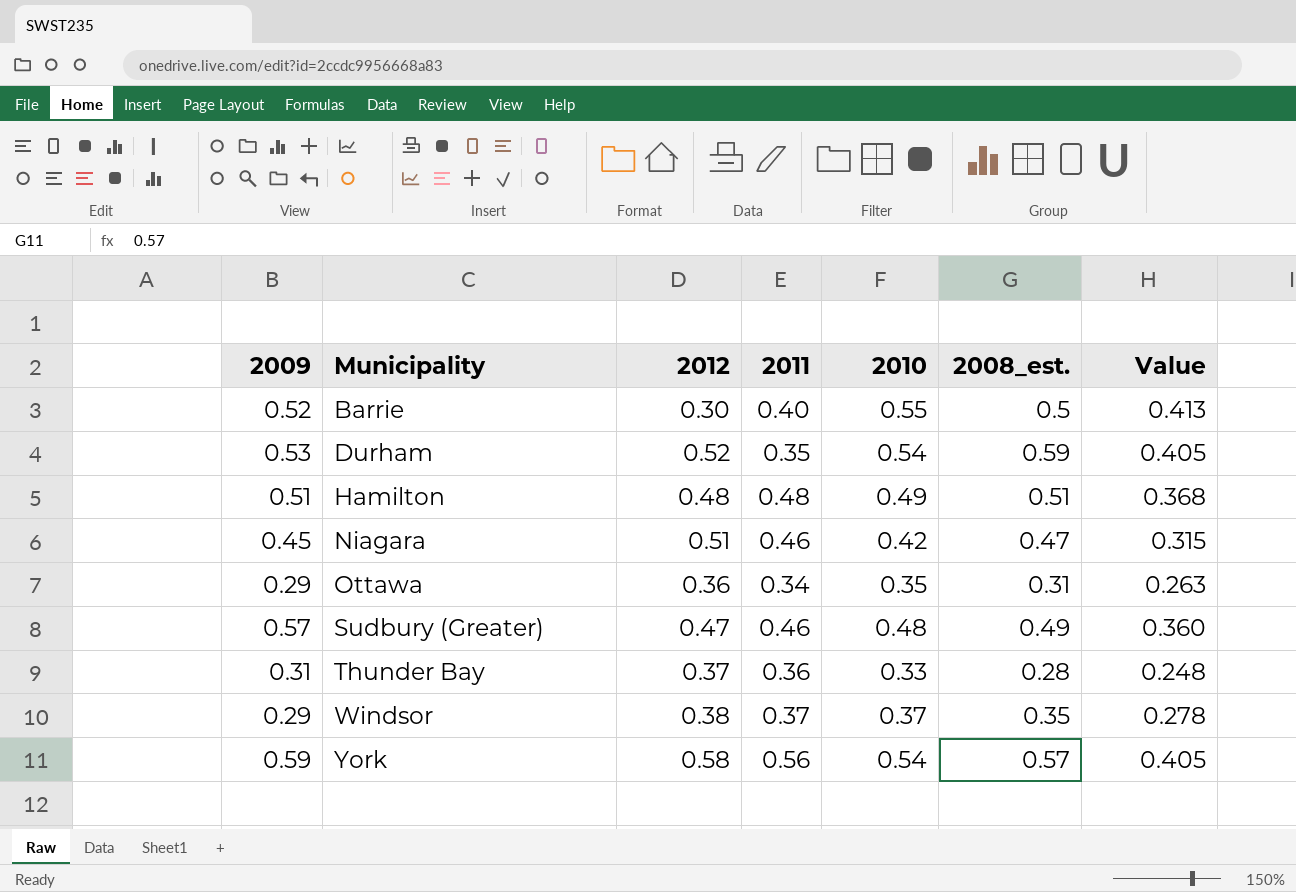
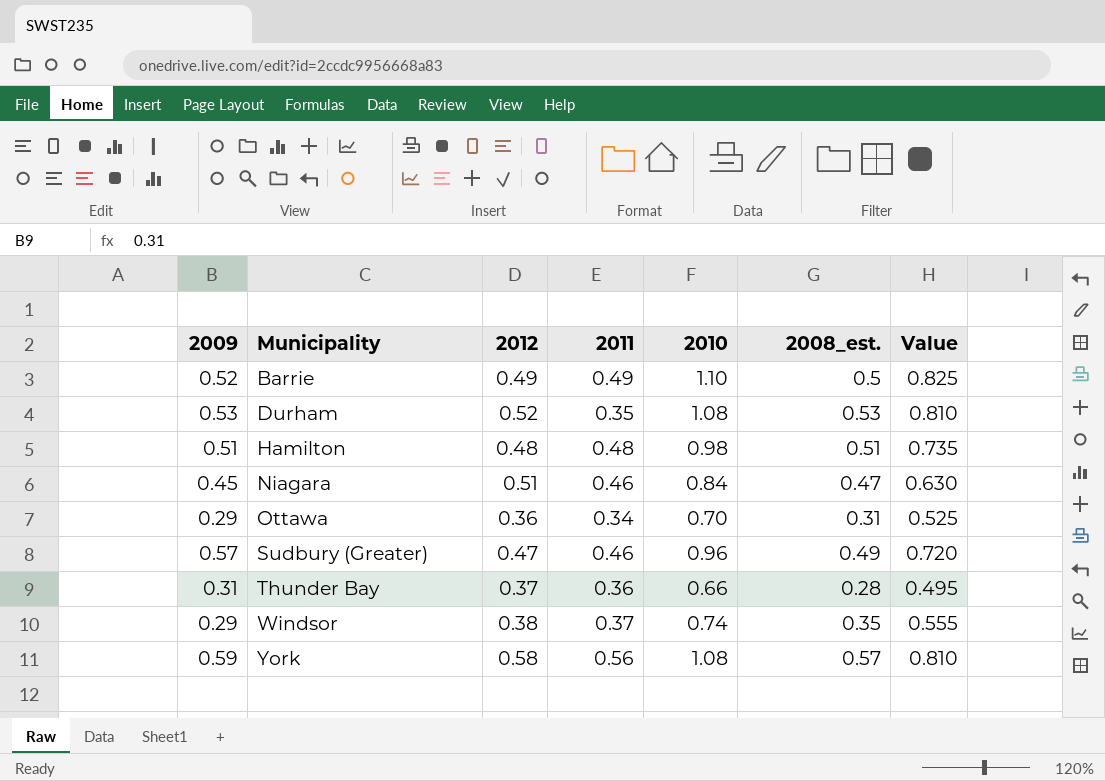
Barrie | 2012: 0.30 -> 0.49
Barrie | 2011: 0.40 -> 0.49
Barrie | 2010: 0.55 -> 1.10
Barrie | Value: 0.413 -> 0.825
Durham | 2010: 0.54 -> 1.08
Durham | 2008_est.: 0.59 -> 0.53
Durham | Value: 0.405 -> 0.810
Hamilton | 2010: 0.49 -> 0.98
Hamilton | Value: 0.368 -> 0.735
Niagara | 2010: 0.42 -> 0.84
Niagara | Value: 0.315 -> 0.630
Ottawa | 2010: 0.35 -> 0.70
Ottawa | Value: 0.263 -> 0.525
Sudbury (Greater) | 2010: 0.48 -> 0.96
Sudbury (Greater) | Value: 0.360 -> 0.720
Thunder Bay | 2010: 0.33 -> 0.66
Thunder Bay | Value: 0.248 -> 0.495
Windsor | 2010: 0.37 -> 0.74
Windsor | Value: 0.278 -> 0.555
York | 2010: 0.54 -> 1.08
York | Value: 0.405 -> 0.810

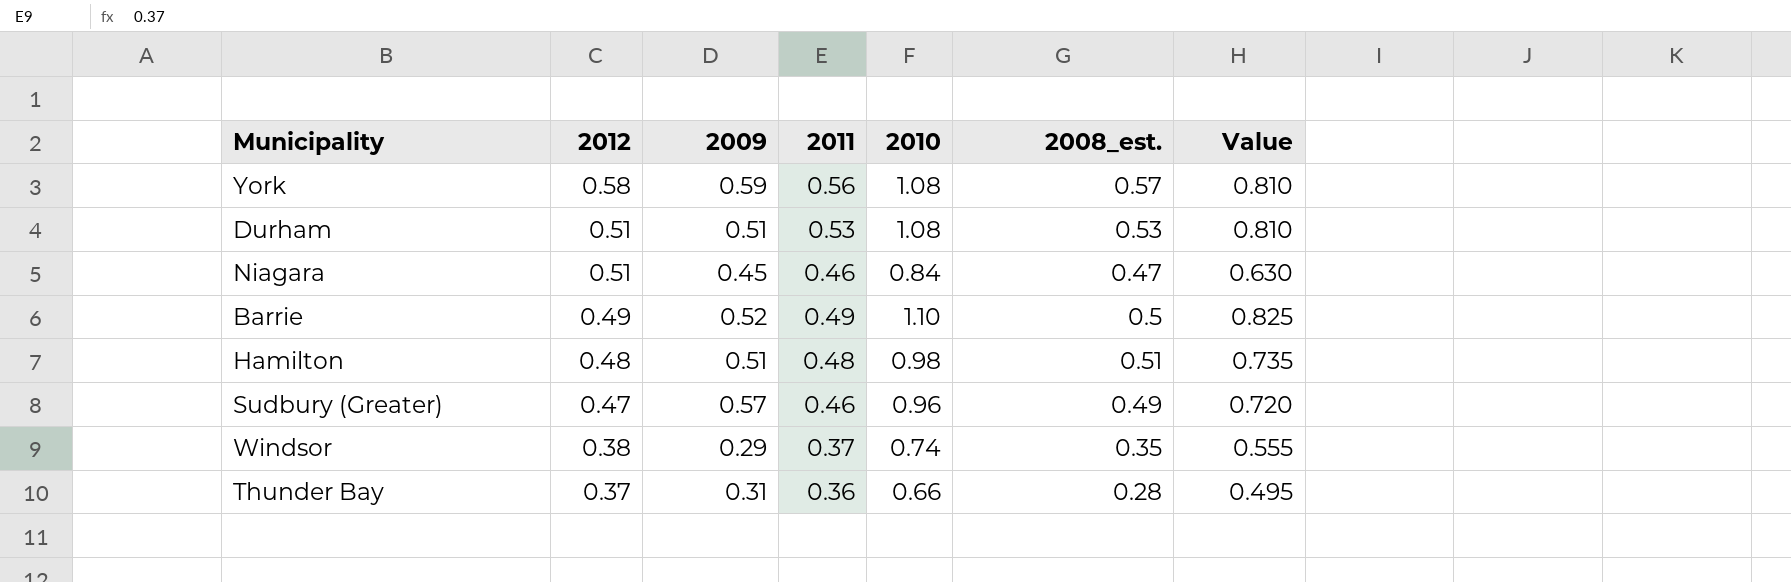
row order: Municipality ascending -> 2012 descending
column 2009 | position: 1 -> 3
row Ottawa: 0.29 | 0.36 | 0.34 | 0.70 | 0.31 | 0.525 -> none
Durham | 2012: 0.52 -> 0.51
Durham | 2009: 0.53 -> 0.51
Durham | 2011: 0.35 -> 0.53

